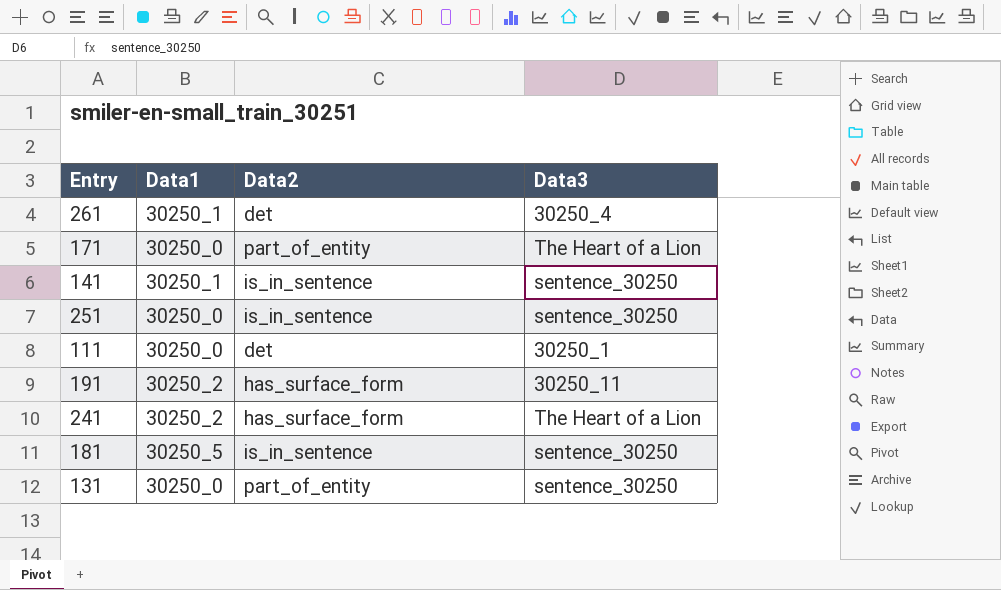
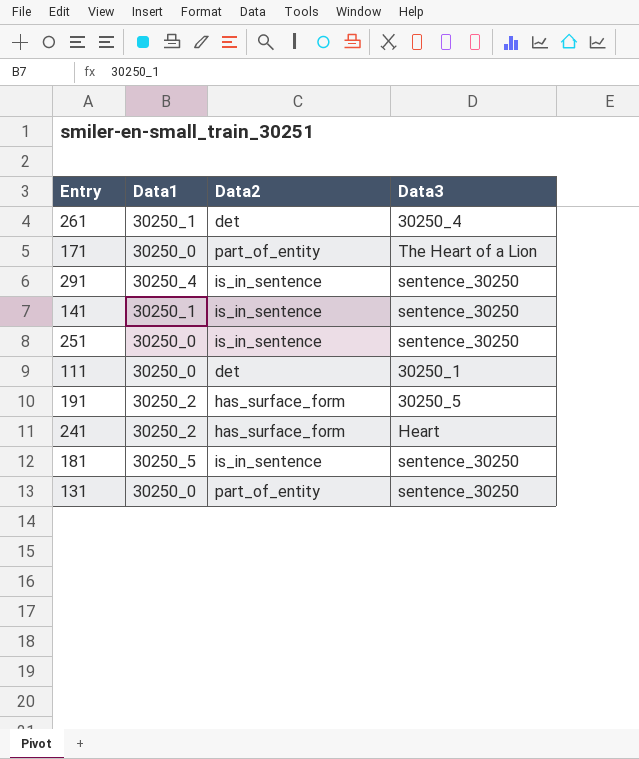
row 291: none -> 30250_4 | is_in_sentence | sentence_30250
191 | Data3: 30250_11 -> 30250_5
241 | Data3: The Heart of a Lion -> Heart

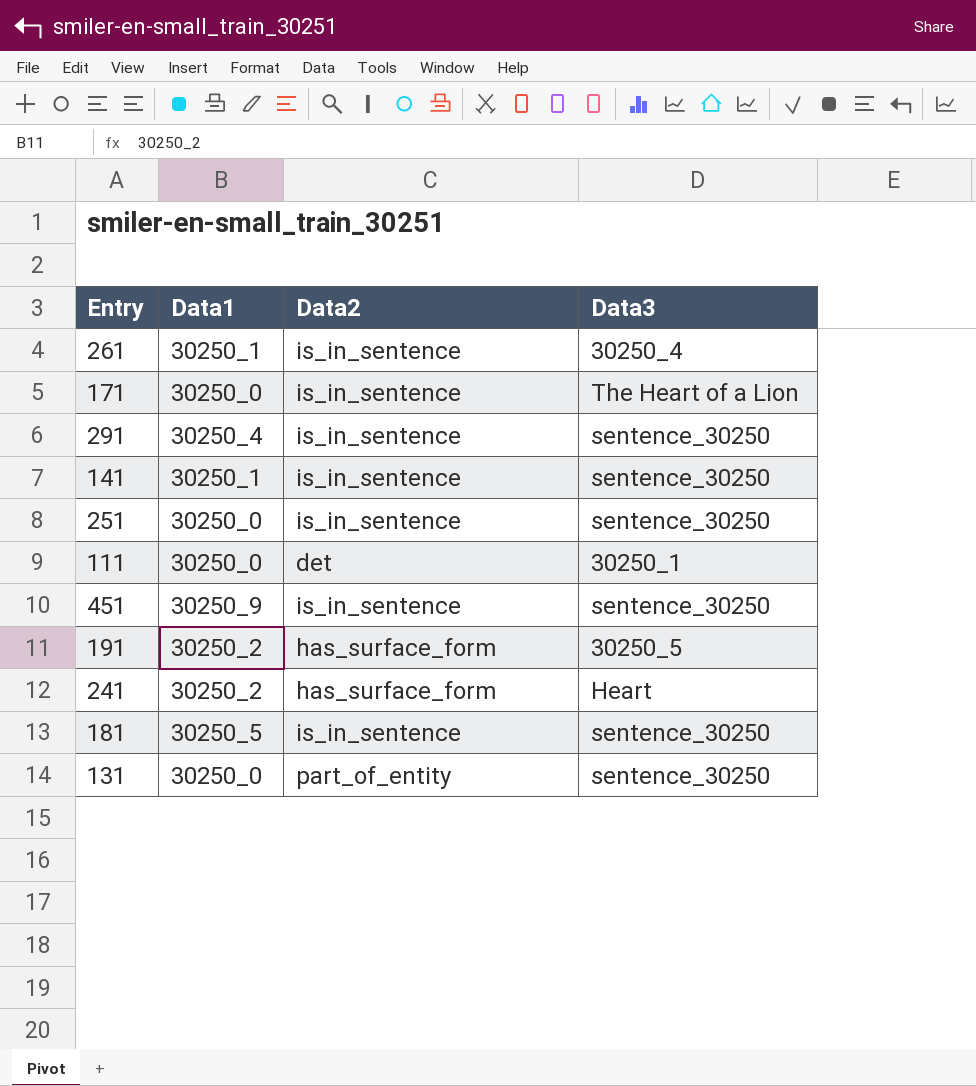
261 | Data2: det -> is_in_sentence
171 | Data2: part_of_entity -> is_in_sentence
row 451: none -> 30250_9 | is_in_sentence | sentence_30250

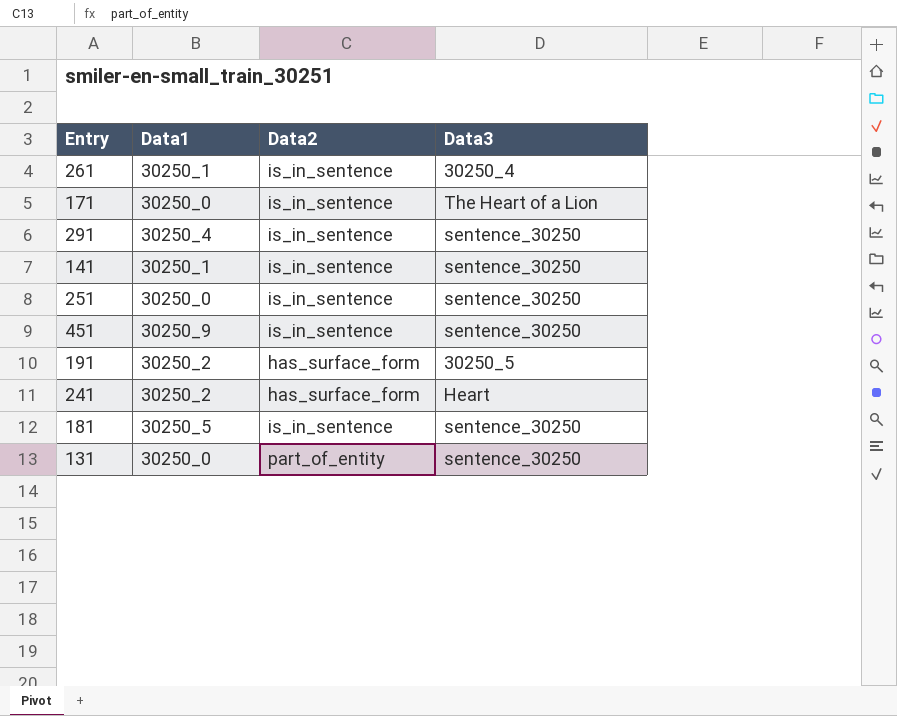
row 111: 30250_0 | det | 30250_1 -> none

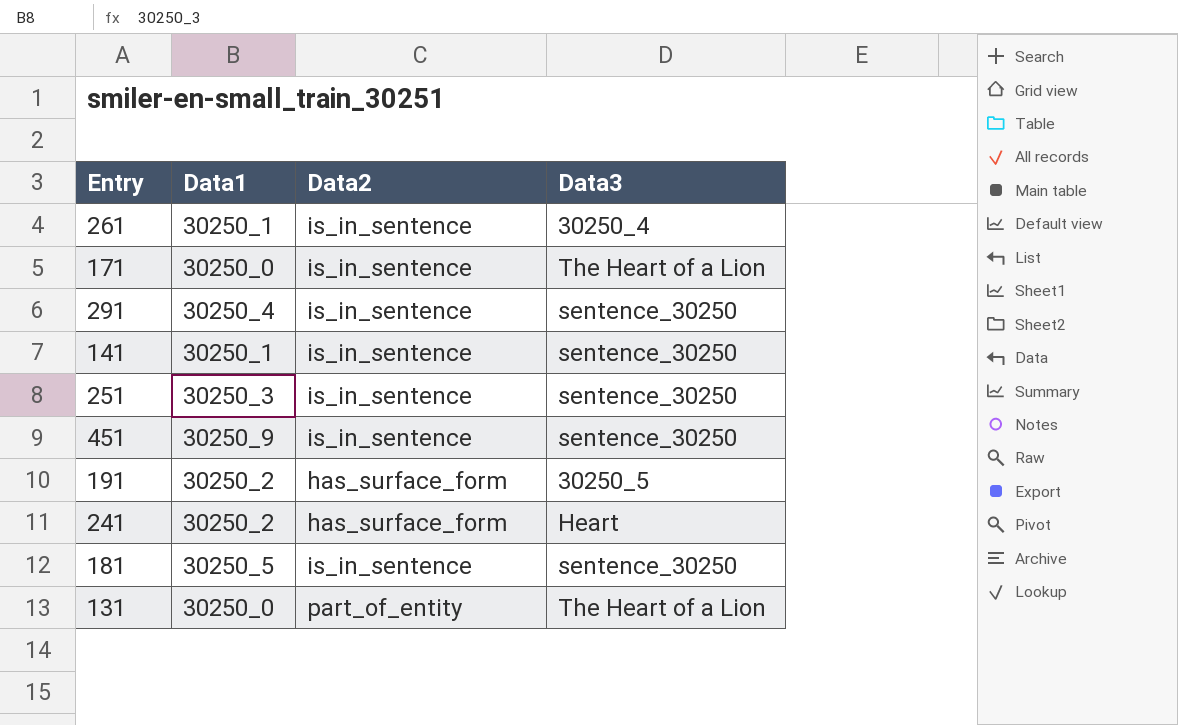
251 | Data1: 30250_0 -> 30250_3
131 | Data3: sentence_30250 -> The Heart of a Lion

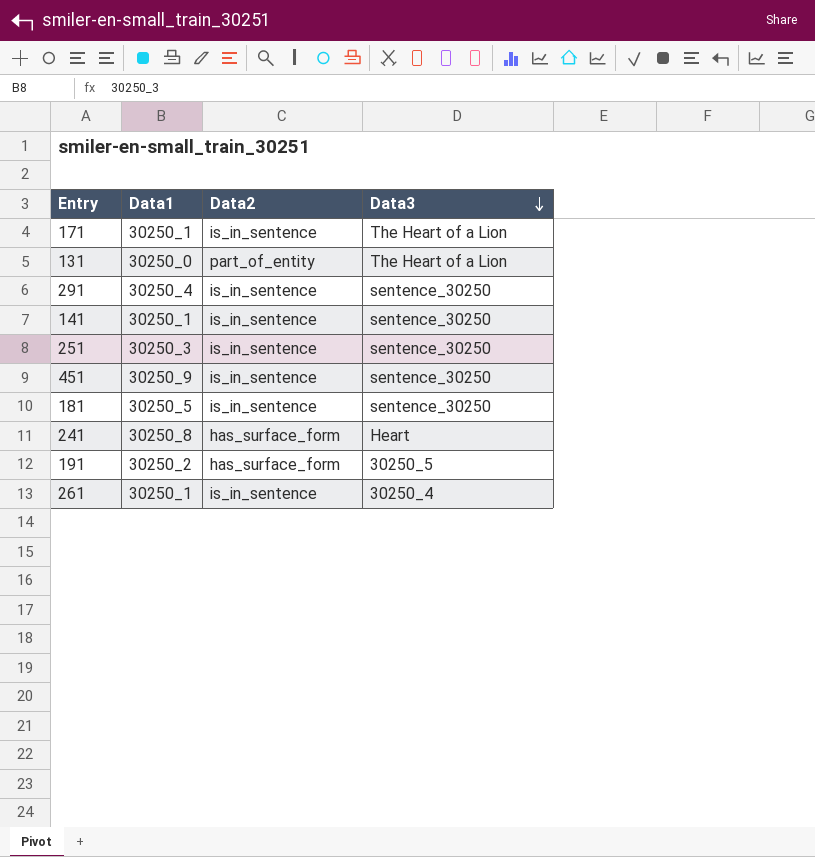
row order: none -> Data3 descending
171 | Data1: 30250_0 -> 30250_1
241 | Data1: 30250_2 -> 30250_8

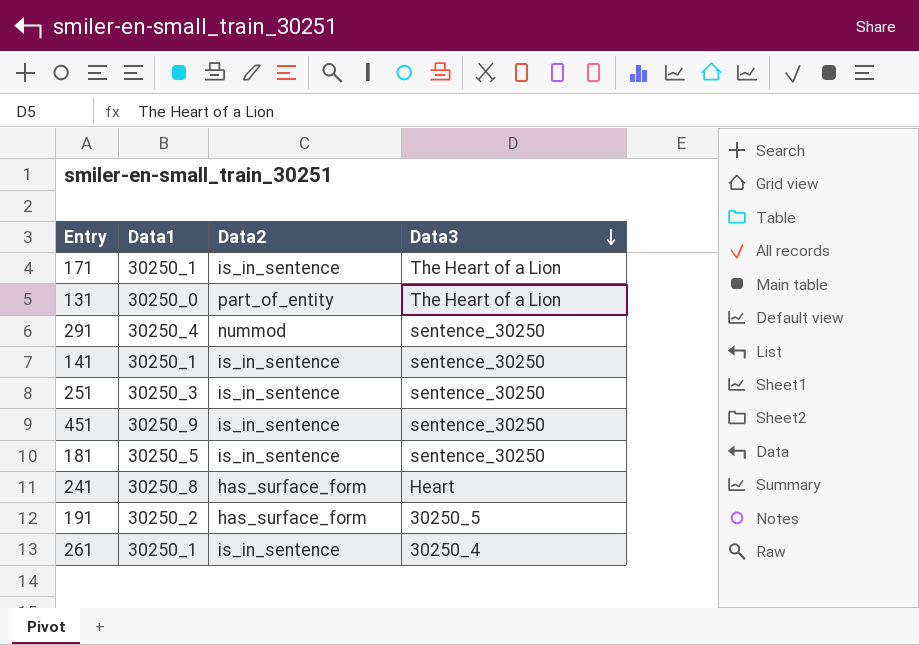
291 | Data2: is_in_sentence -> nummod

